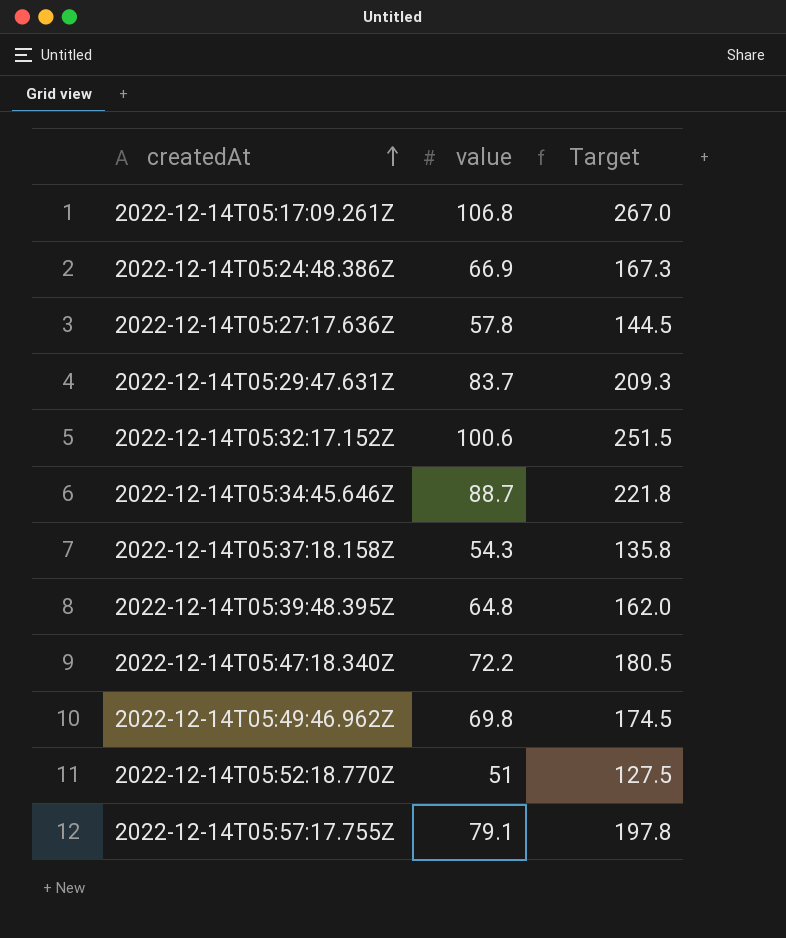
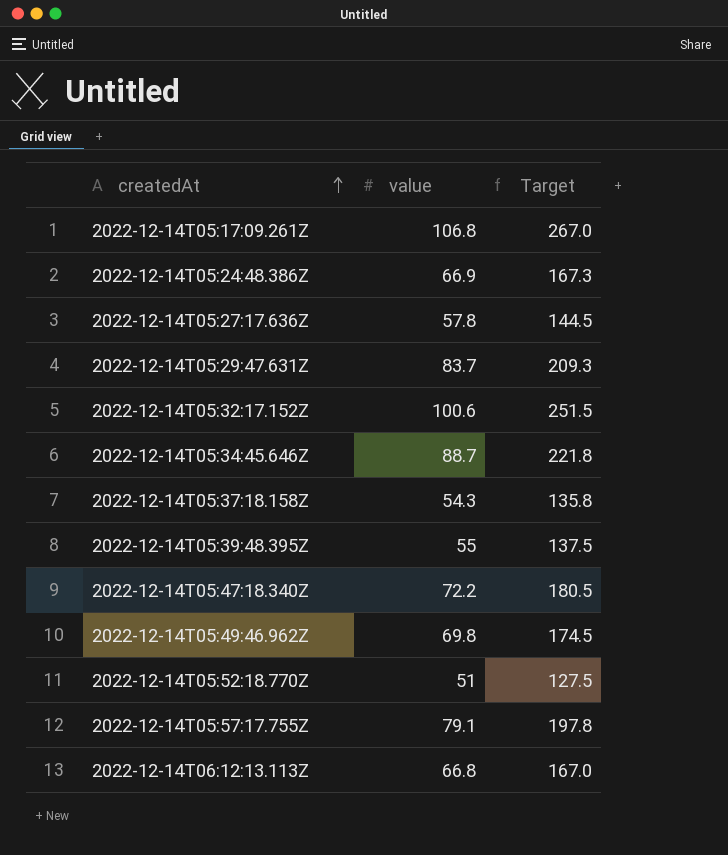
2022-12-14T05:39:48.395Z | value: 64.8 -> 55
2022-12-14T05:39:48.395Z | Target: 162.0 -> 137.5
row 2022-12-14T06:12:13.113Z: none -> 66.8 | 167.0

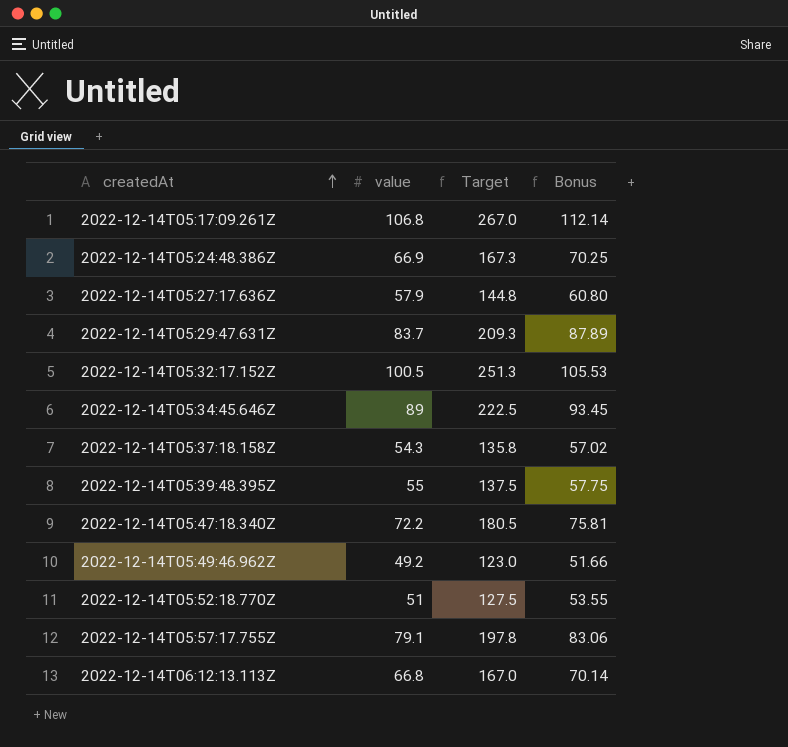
column Bonus | formula: none -> [value] * 1.05
2022-12-14T05:27:17.636Z | value: 57.8 -> 57.9
2022-12-14T05:27:17.636Z | Target: 144.5 -> 144.8
2022-12-14T05:32:17.152Z | value: 100.6 -> 100.5
2022-12-14T05:32:17.152Z | Target: 251.5 -> 251.3
2022-12-14T05:34:45.646Z | value: 88.7 -> 89
2022-12-14T05:34:45.646Z | Target: 221.8 -> 222.5
2022-12-14T05:49:46.962Z | value: 69.8 -> 49.2
2022-12-14T05:49:46.962Z | Target: 174.5 -> 123.0

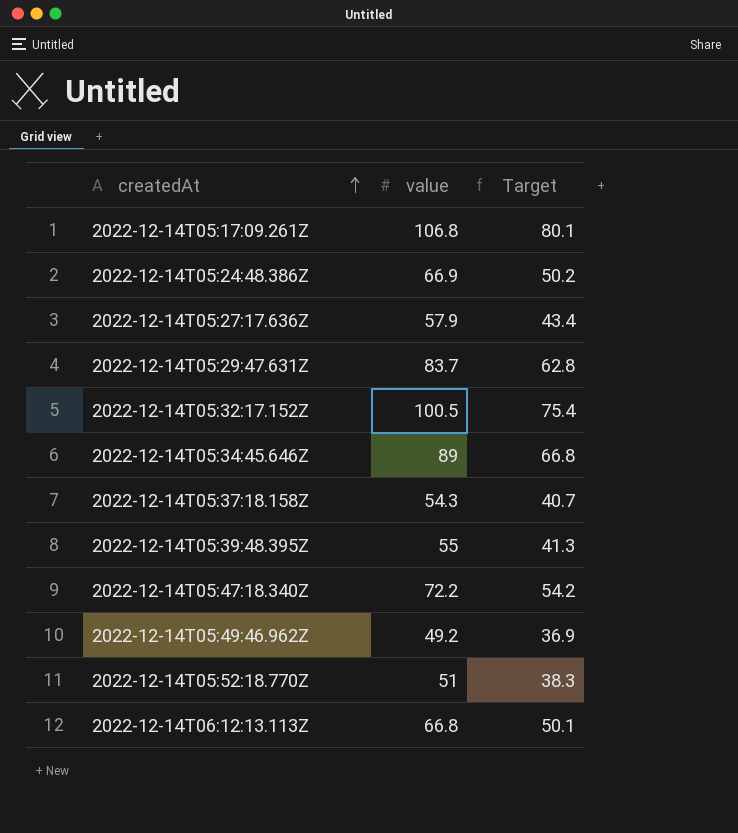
column Bonus | formula: [value] * 1.05 -> none
column Target | formula: [value] * 2.5 -> [value] * 0.75
row 2022-12-14T05:57:17.755Z: 79.1 | 197.8 | 83.06 -> none

